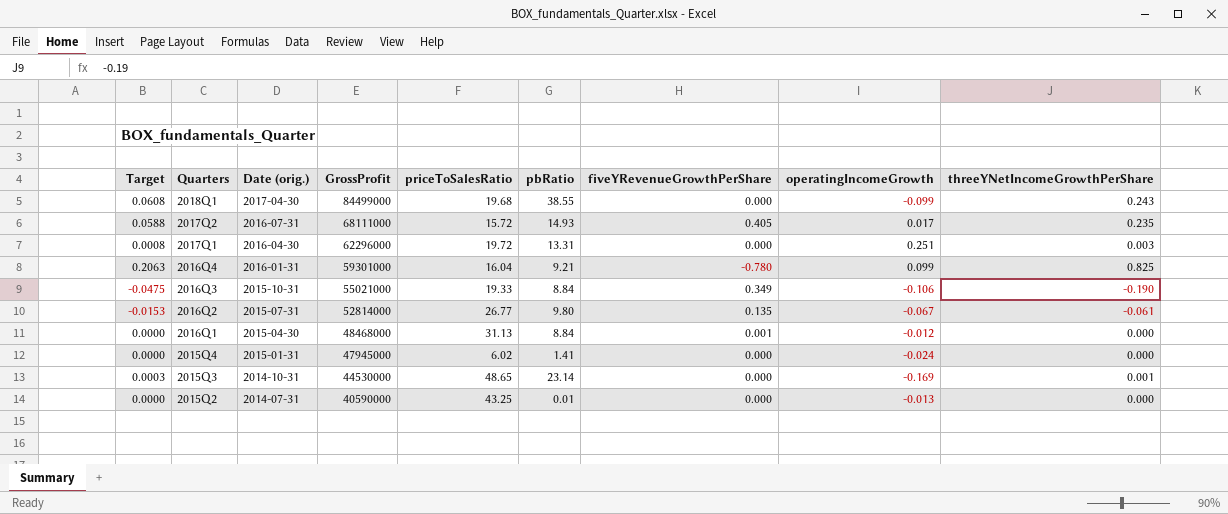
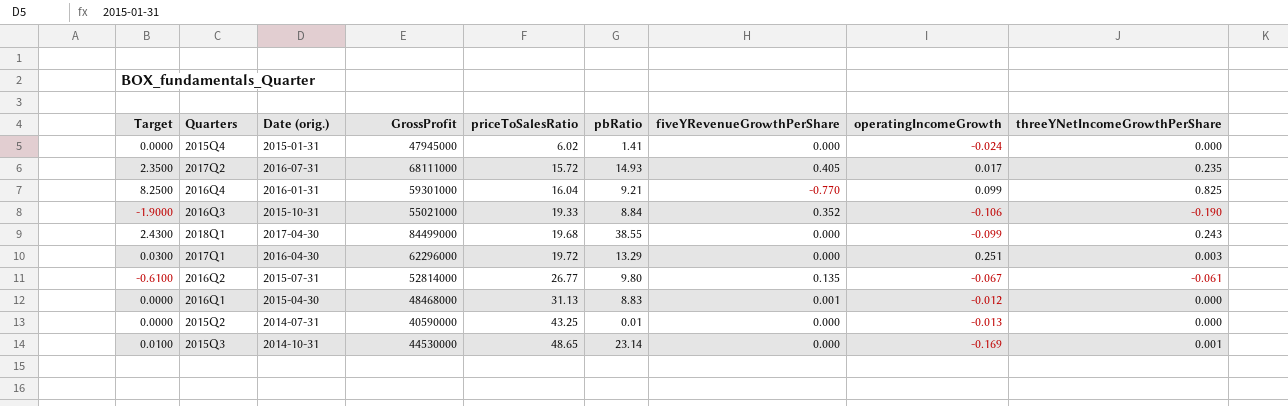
row order: Quarters descending -> priceToSalesRatio ascending
column Target | formula: [threeYNetIncomeGrowthPerShare] * 0.25 -> [threeYNetIncomeGrowthPerShare] * 10
2016Q4 | fiveYRevenueGrowthPerShare: -0.780 -> -0.770
2016Q3 | fiveYRevenueGrowthPerShare: 0.349 -> 0.352
2017Q1 | pbRatio: 13.31 -> 13.29
2016Q1 | pbRatio: 8.84 -> 8.83

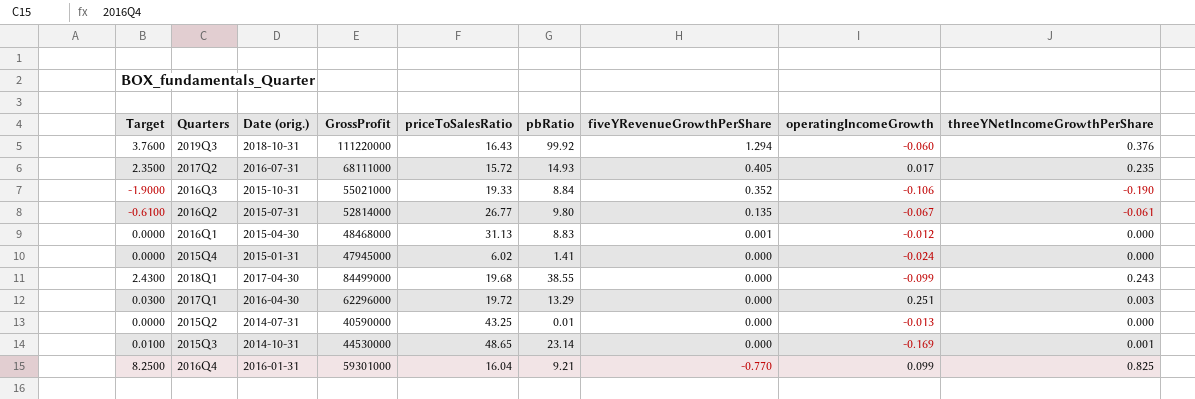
row order: priceToSalesRatio ascending -> fiveYRevenueGrowthPerShare descending
row 2019Q3: none -> 3.7600 | 2018-10-31 | 111220000 | 16.43 | 99.92 | 1.294 | -0.060 | 0.376

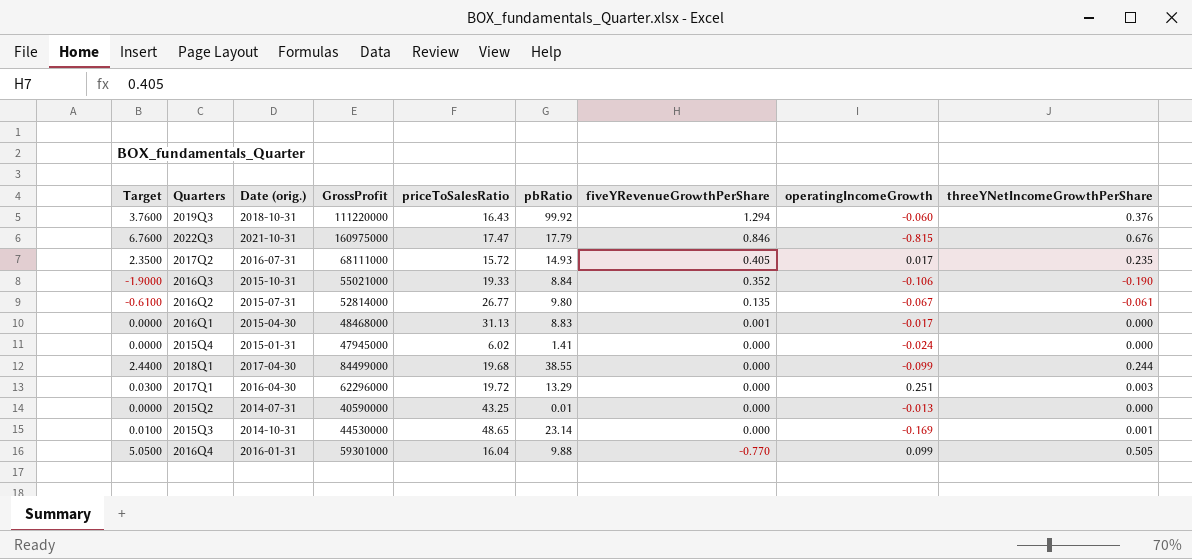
row 2022Q3: none -> 6.7600 | 2021-10-31 | 160975000 | 17.47 | 17.79 | 0.846 | -0.815 | 0.676
2016Q1 | operatingIncomeGrowth: -0.012 -> -0.017
2018Q1 | Target: 2.4300 -> 2.4400
2018Q1 | threeYNetIncomeGrowthPerShare: 0.243 -> 0.244
2016Q4 | Target: 8.2500 -> 5.0500
2016Q4 | pbRatio: 9.21 -> 9.88
2016Q4 | threeYNetIncomeGrowthPerShare: 0.825 -> 0.505

